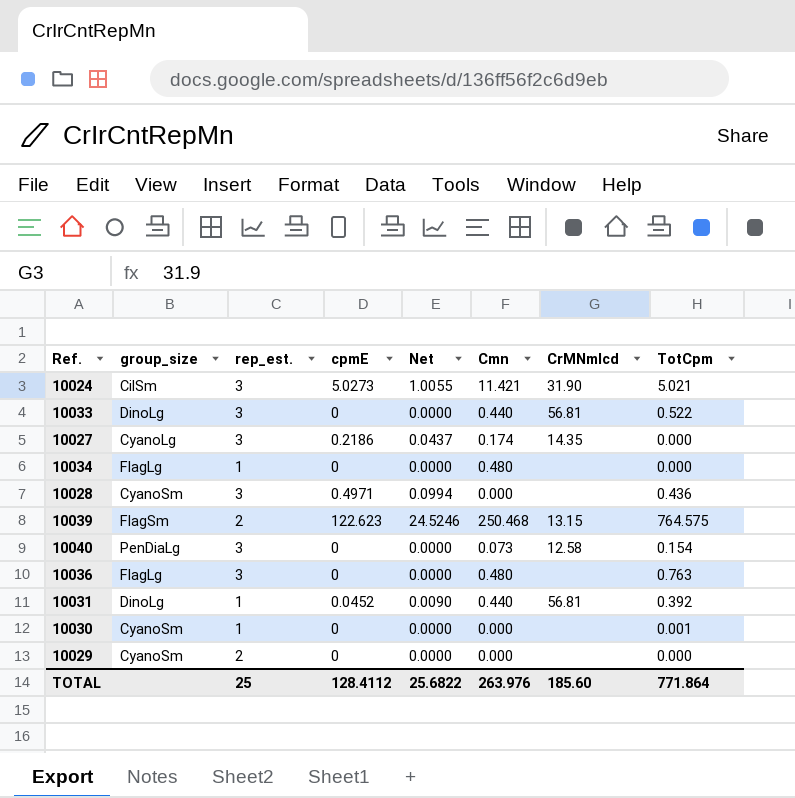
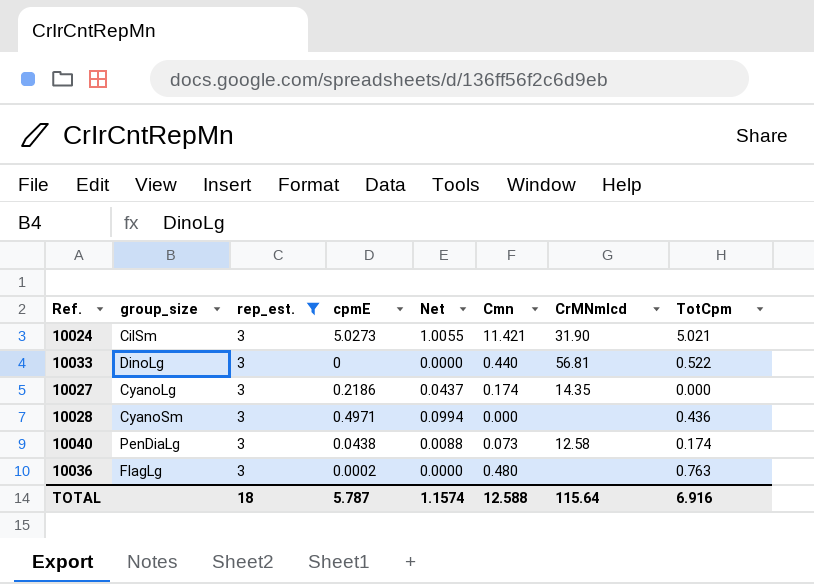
filter: none -> rep_est. = 3
10040 | cpmE: 0 -> 0.0438
10040 | Net: 0.0000 -> 0.0088
10040 | TotCpm: 0.154 -> 0.174
10036 | cpmE: 0 -> 0.0002
TOTAL | rep_est.: 25 -> 18
TOTAL | cpmE: 128.4112 -> 5.787
TOTAL | Net: 25.6822 -> 1.1574
TOTAL | Cmn: 263.976 -> 12.588
TOTAL | CrMNmlcd: 185.60 -> 115.64
TOTAL | TotCpm: 771.864 -> 6.916

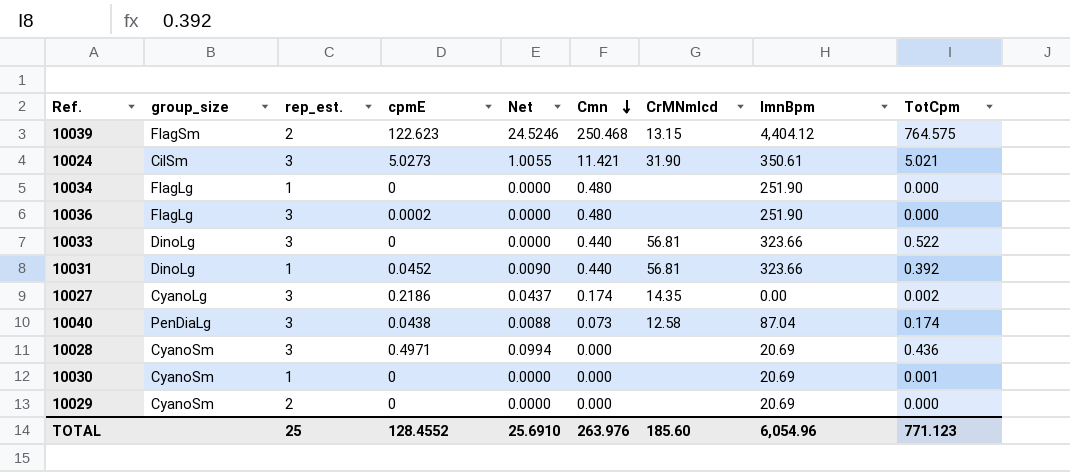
filter: rep_est. = 3 -> none
row order: none -> Cmn descending
column ImnBpm | position: none -> 8
10036 | TotCpm: 0.763 -> 0.000
10027 | TotCpm: 0.000 -> 0.002
TOTAL | rep_est.: 18 -> 25
TOTAL | cpmE: 5.787 -> 128.4552
TOTAL | Net: 1.1574 -> 25.6910
TOTAL | Cmn: 12.588 -> 263.976
TOTAL | CrMNmlcd: 115.64 -> 185.60
TOTAL | TotCpm: 6.916 -> 771.123

